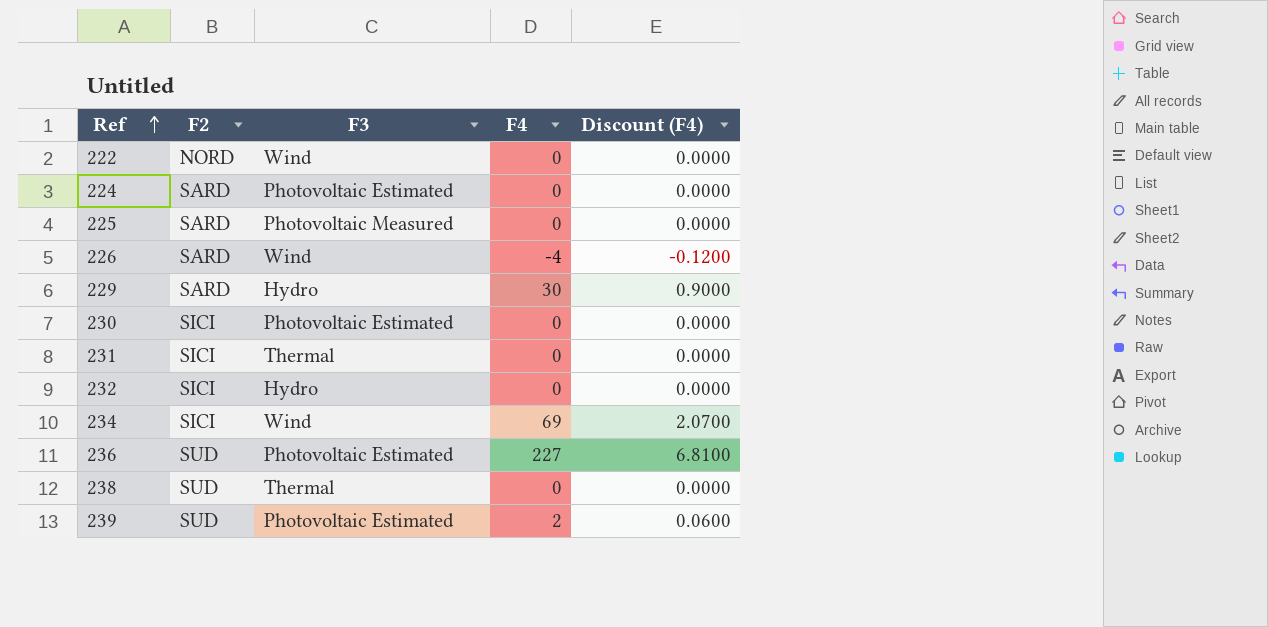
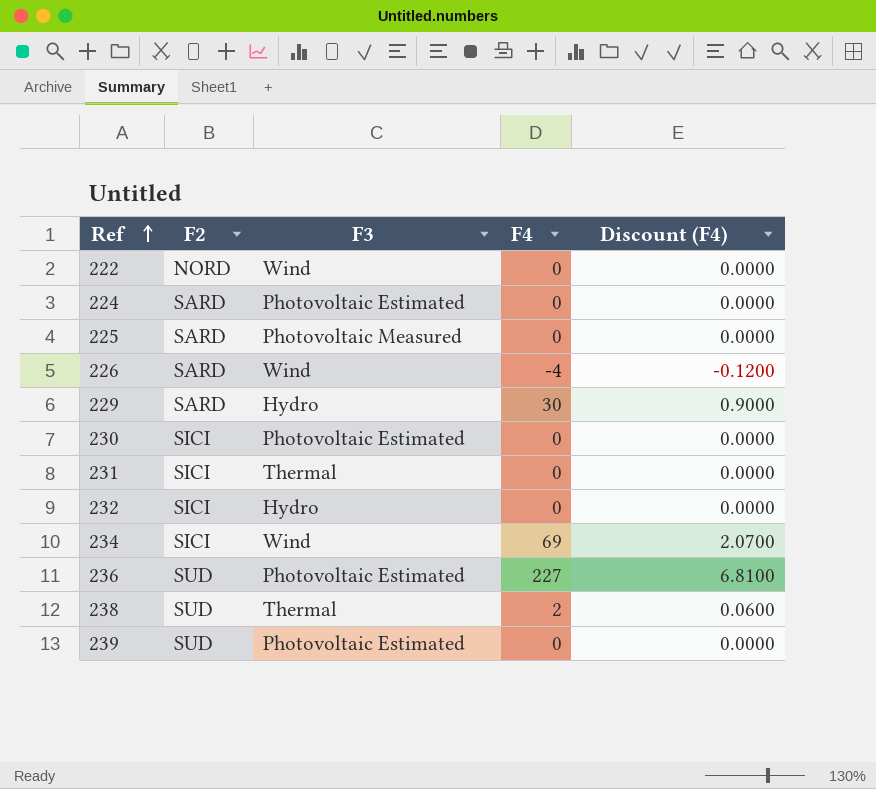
238 | F4: 0 -> 2
238 | Discount (F4): 0.0000 -> 0.0600
239 | F4: 2 -> 0
239 | Discount (F4): 0.0600 -> 0.0000

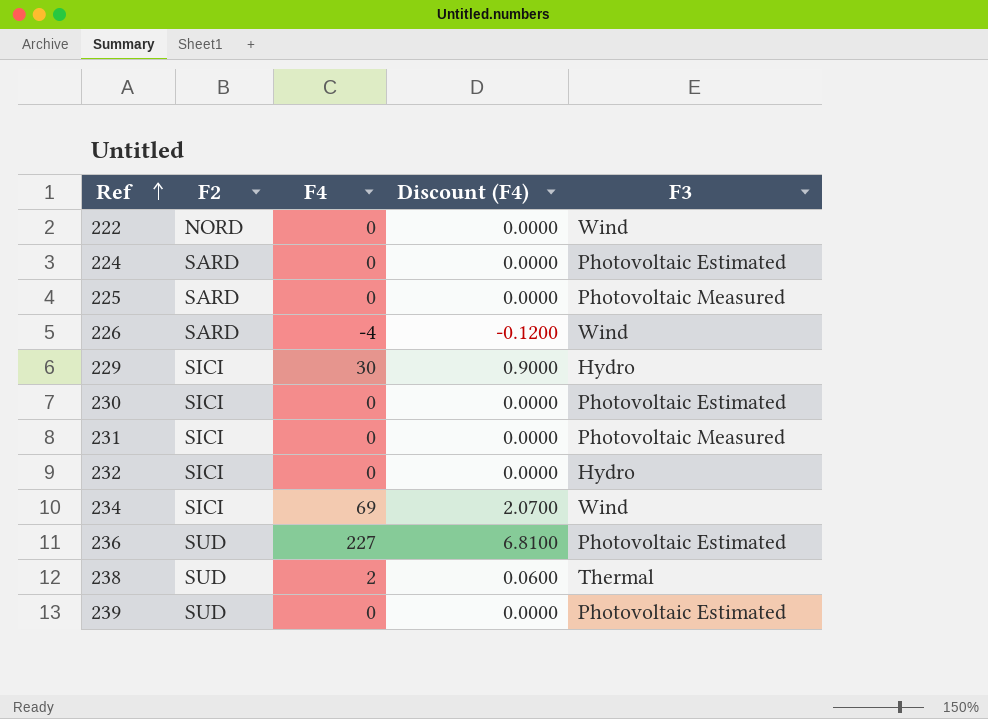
column F3 | position: 3 -> 5
229 | F2: SARD -> SICI
231 | F3: Thermal -> Photovoltaic Measured

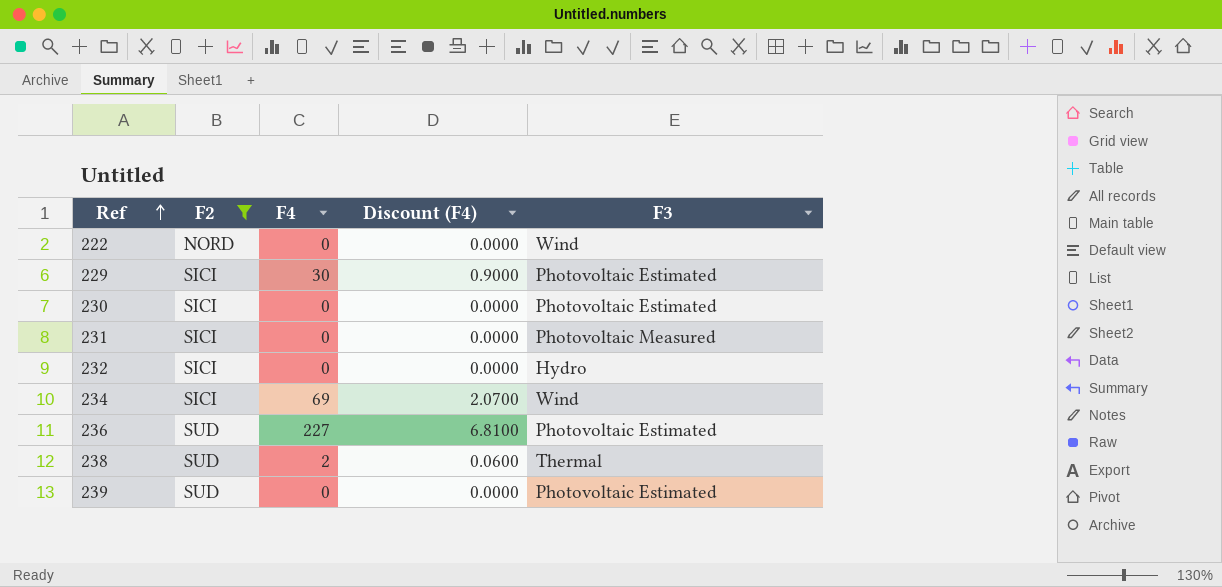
filter: none -> F2 != SARD
229 | F3: Hydro -> Photovoltaic Estimated

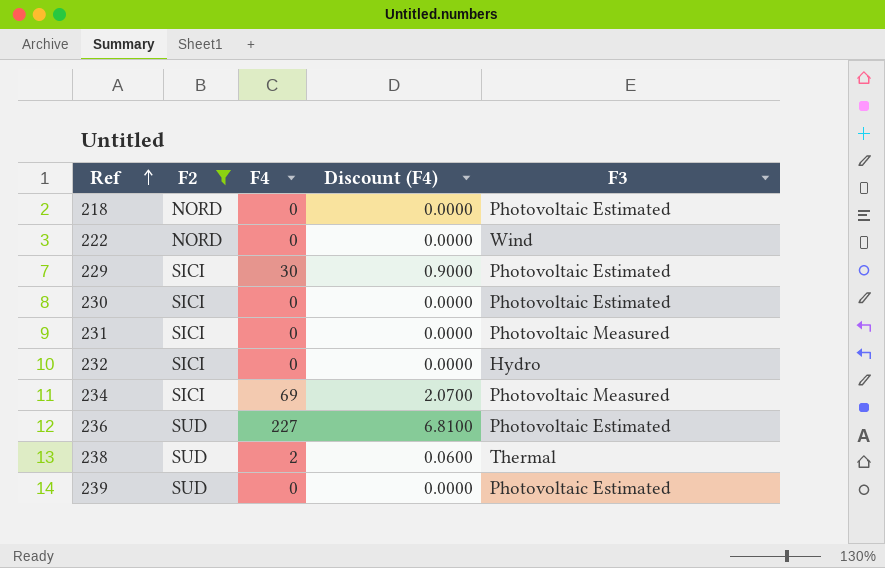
row 218: none -> NORD | 0 | 0.0000 | Photovoltaic Estimated
234 | F3: Wind -> Photovoltaic Measured

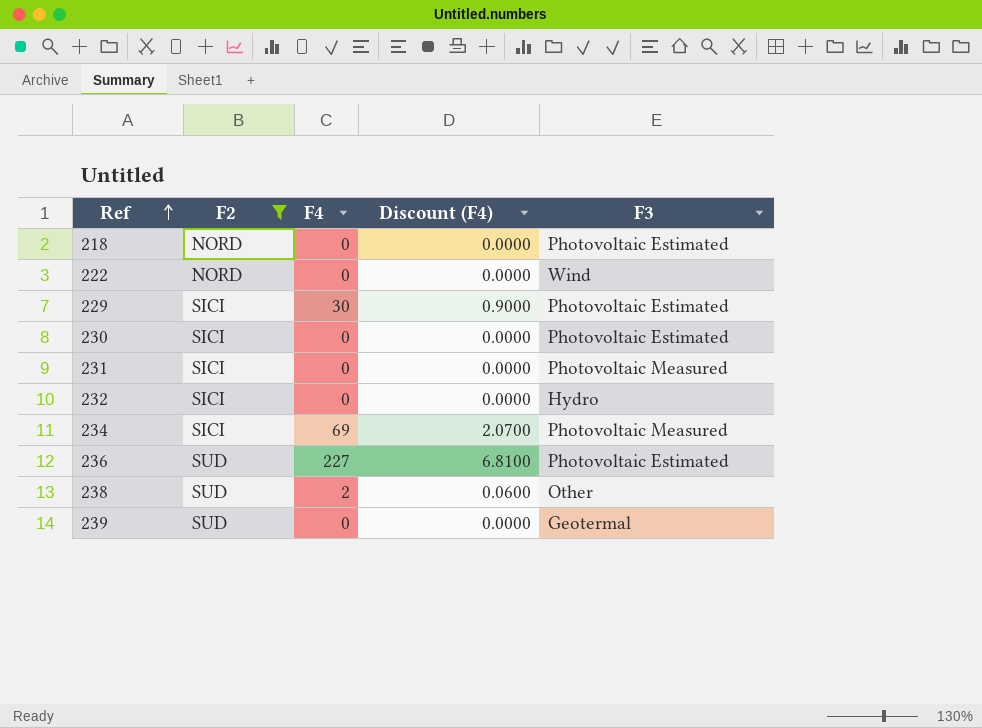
238 | F3: Thermal -> Other
239 | F3: Photovoltaic Estimated -> Geotermal

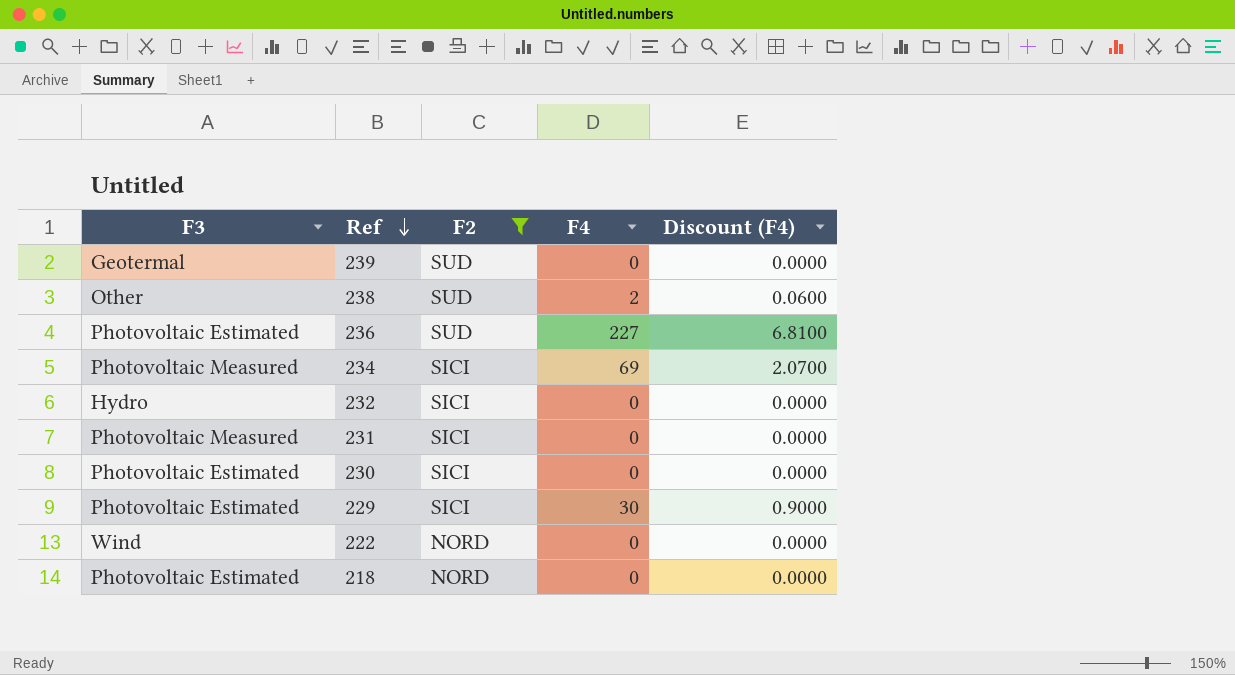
row order: Ref ascending -> Ref descending
column F3 | position: 5 -> 1

